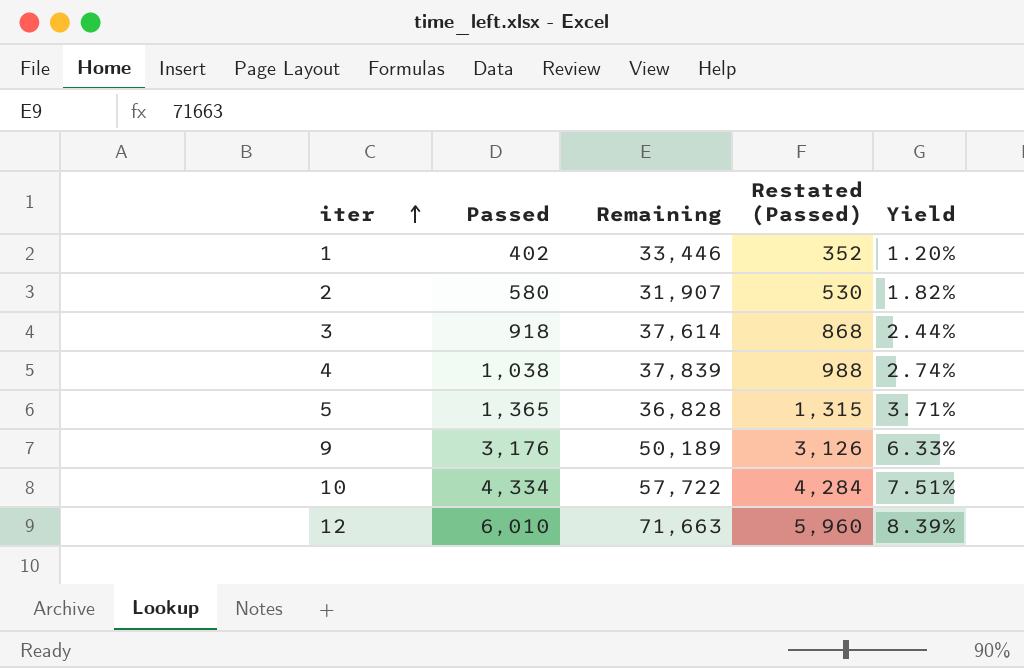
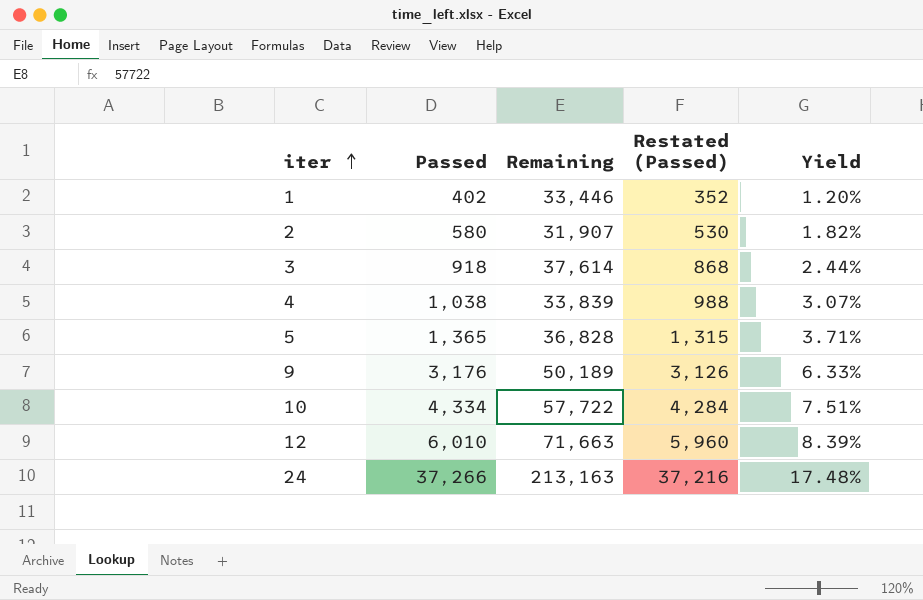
4 | Remaining: 37,839 -> 33,839
4 | Yield: 2.74% -> 3.07%
row 24: none -> 37,266 | 213,163 | 37,216 | 17.48%

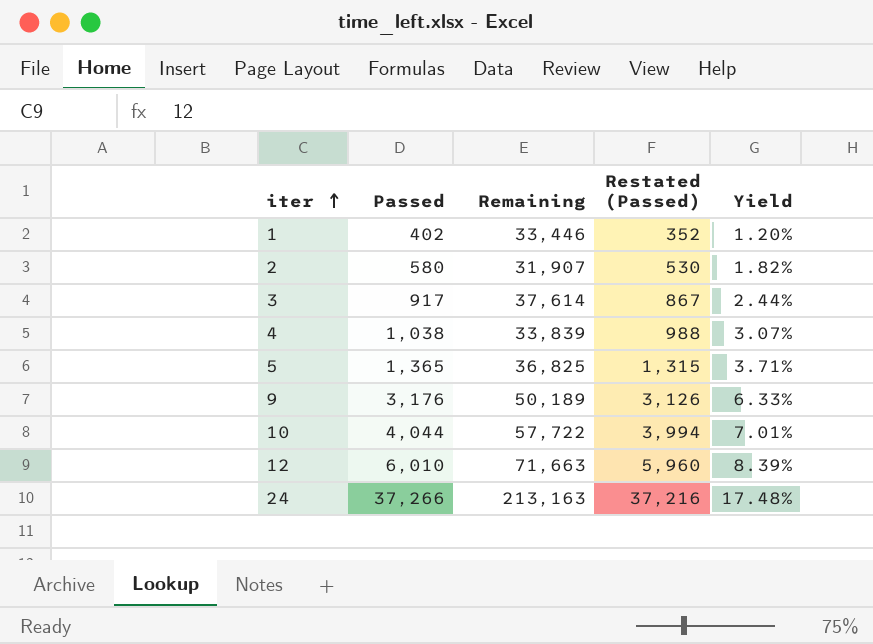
3 | Passed: 918 -> 917
3 | Restated (Passed): 868 -> 867
5 | Remaining: 36,828 -> 36,825
10 | Passed: 4,334 -> 4,044
10 | Restated (Passed): 4,284 -> 3,994
10 | Yield: 7.51% -> 7.01%

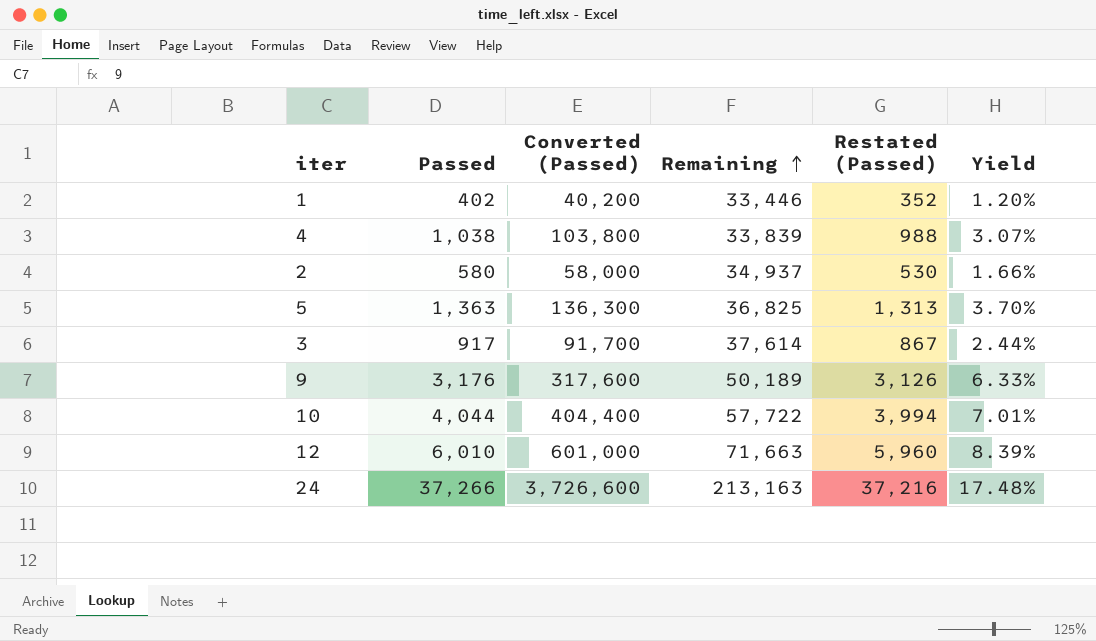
row order: iter ascending -> Remaining ascending
column Converted (Passed) | formula: none -> [Passed] * 100
2 | Remaining: 31,907 -> 34,937
2 | Yield: 1.82% -> 1.66%
5 | Passed: 1,365 -> 1,363
5 | Restated (Passed): 1,315 -> 1,313
5 | Yield: 3.71% -> 3.70%

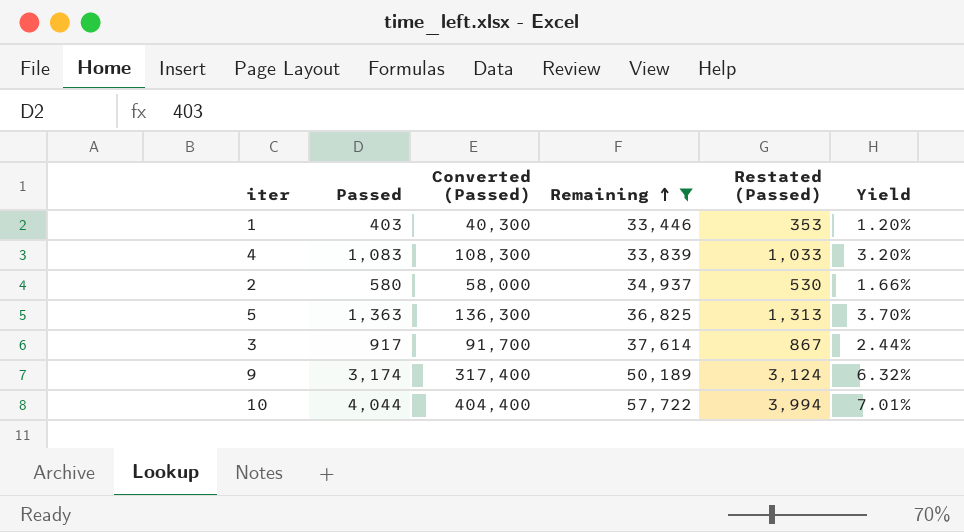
filter: none -> Remaining <= 57,722
1 | Passed: 402 -> 403
1 | Converted (Passed): 40,200 -> 40,300
1 | Restated (Passed): 352 -> 353
4 | Passed: 1,038 -> 1,083
4 | Converted (Passed): 103,800 -> 108,300
4 | Restated (Passed): 988 -> 1,033
4 | Yield: 3.07% -> 3.20%
9 | Passed: 3,176 -> 3,174
9 | Converted (Passed): 317,600 -> 317,400
9 | Restated (Passed): 3,126 -> 3,124
9 | Yield: 6.33% -> 6.32%

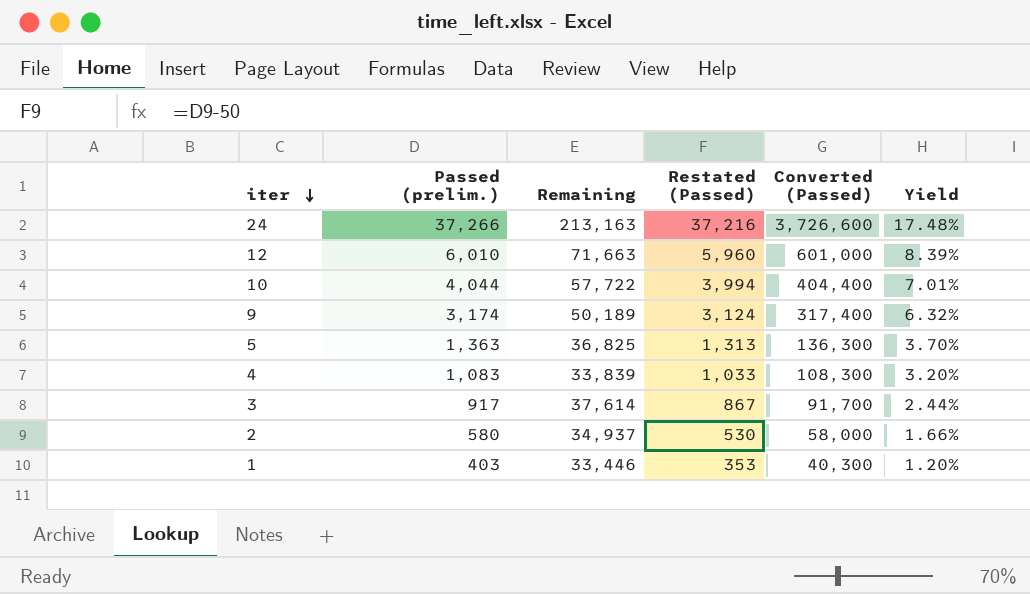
filter: Remaining <= 57,722 -> none
row order: Remaining ascending -> iter descending
column name: Passed -> Passed (prelim.)
column Converted (Passed) | position: 3 -> 5

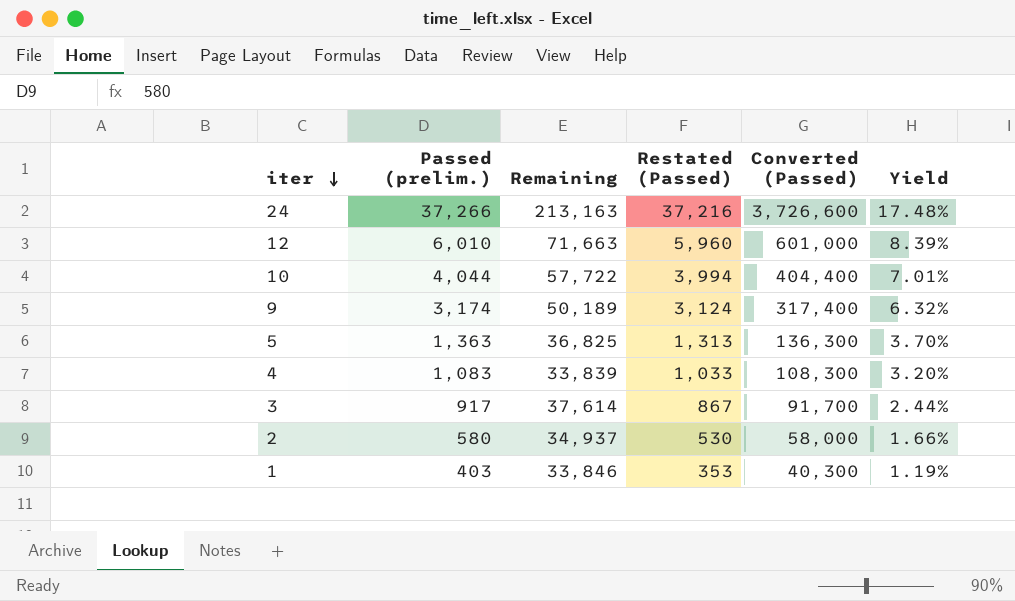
1 | Remaining: 33,446 -> 33,846
1 | Yield: 1.20% -> 1.19%

